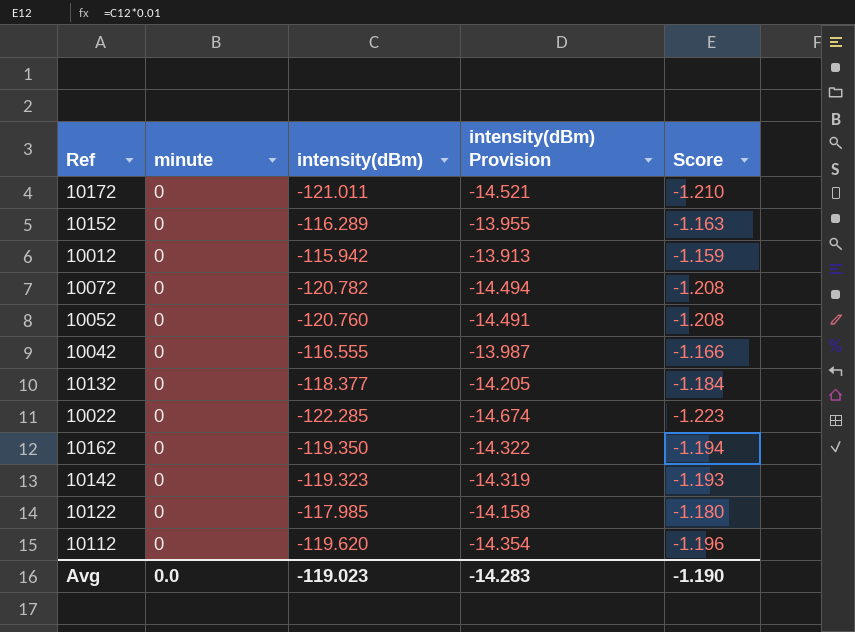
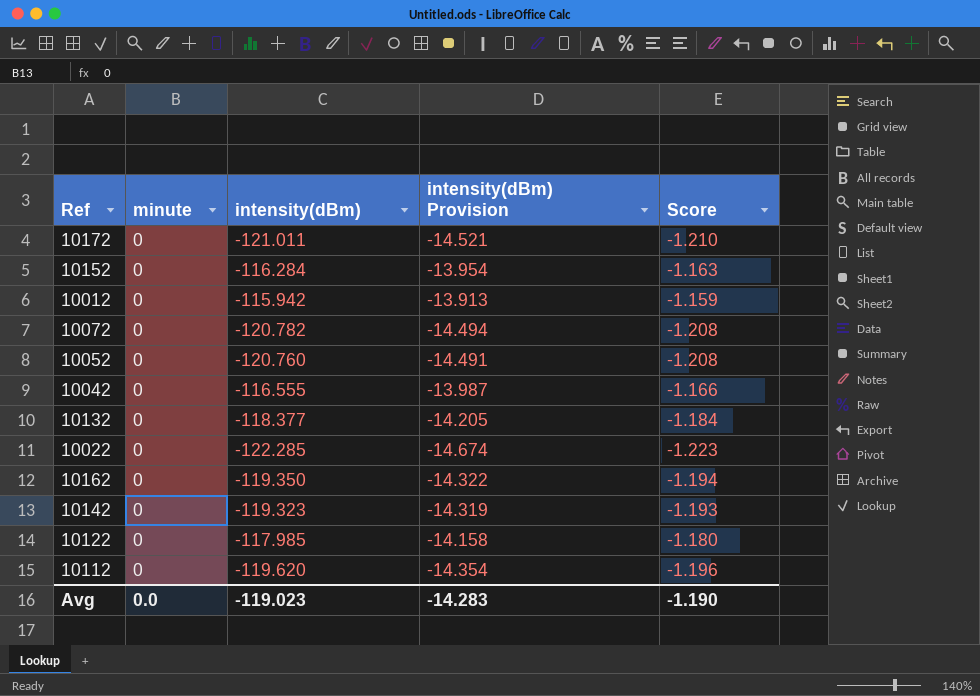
10152 | intensity(dBm): -116.289 -> -116.284
10152 | intensity(dBm) Provision: -13.955 -> -13.954

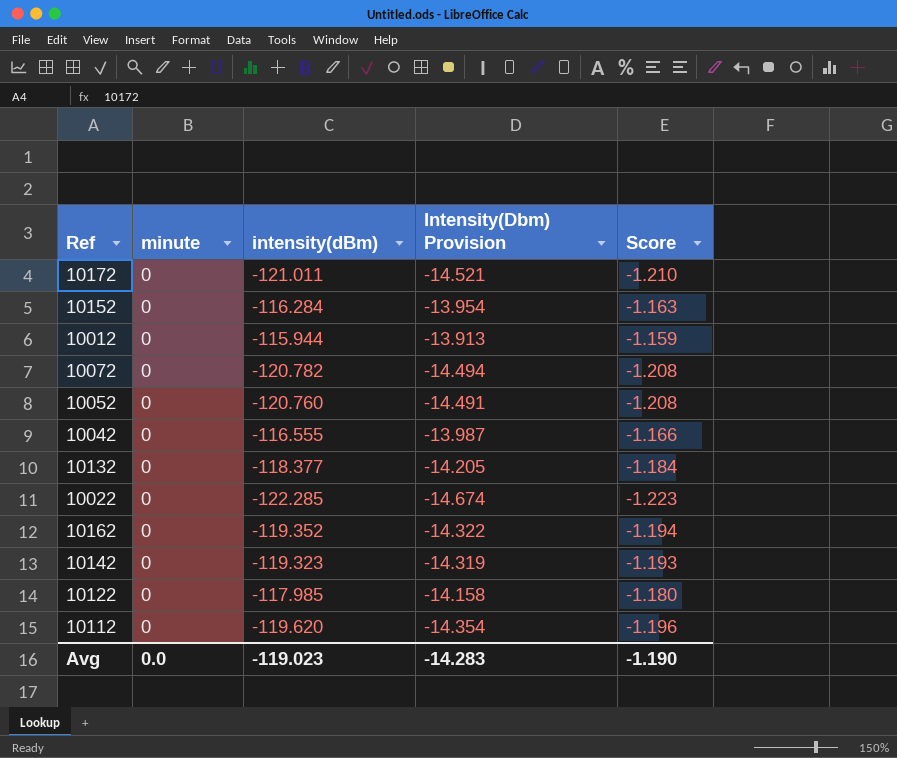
column name: intensity(dBm) Provision -> Intensity(Dbm) Provision
10012 | intensity(dBm): -115.942 -> -115.944
10162 | intensity(dBm): -119.350 -> -119.352

